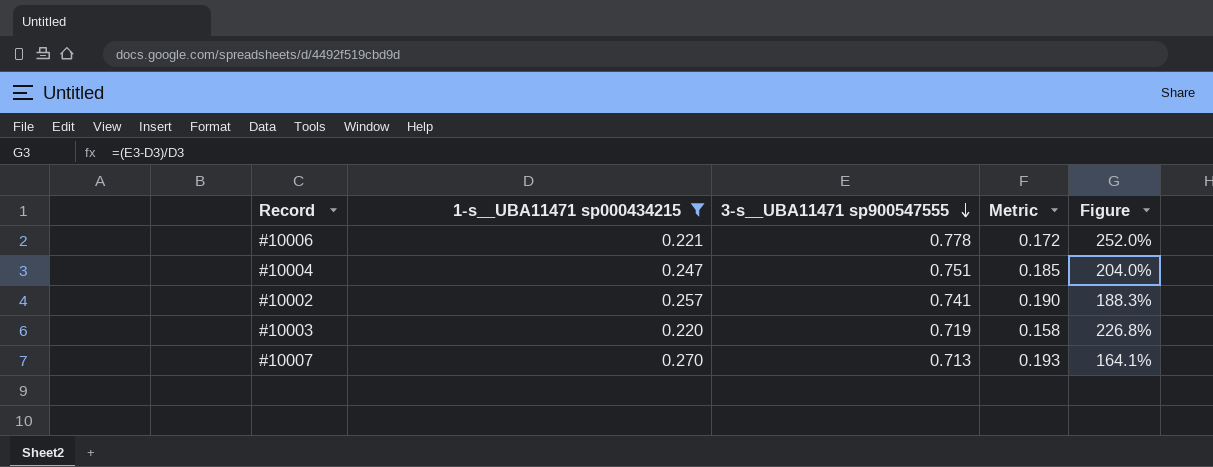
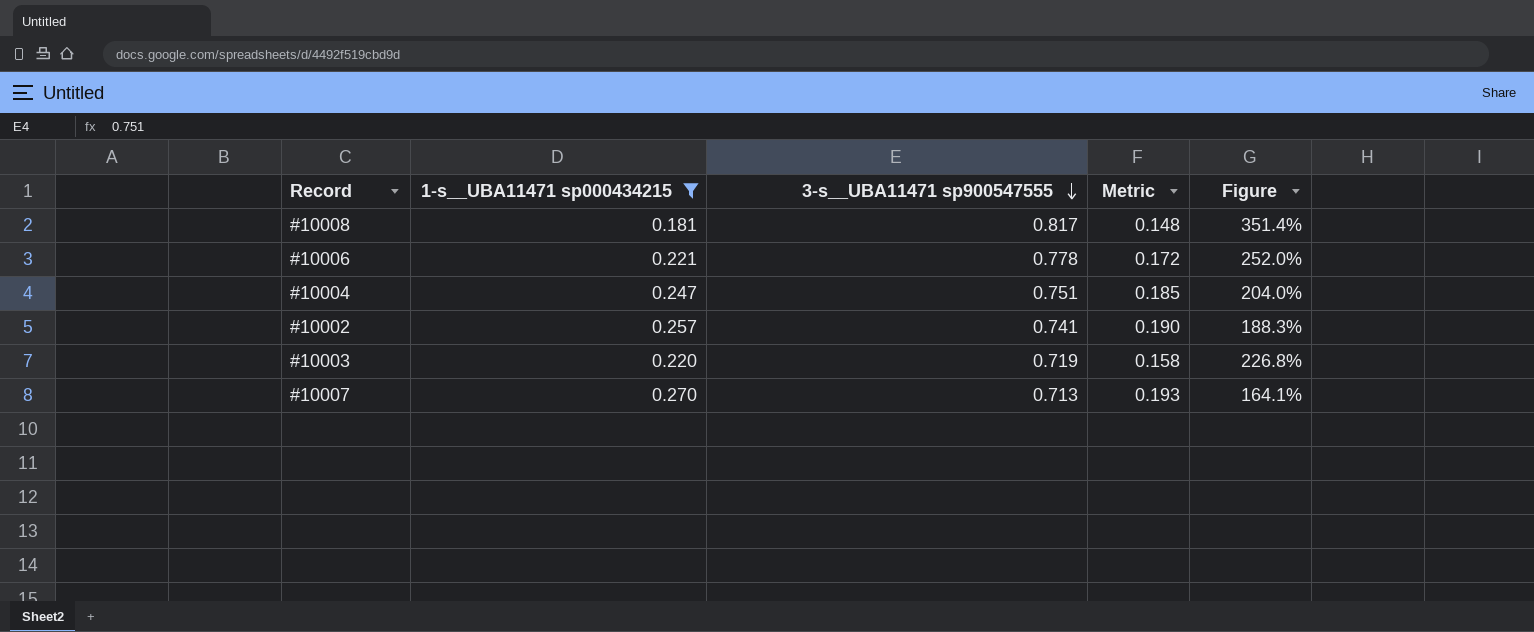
row #10008: none -> 0.181 | 0.817 | 0.148 | 351.4%

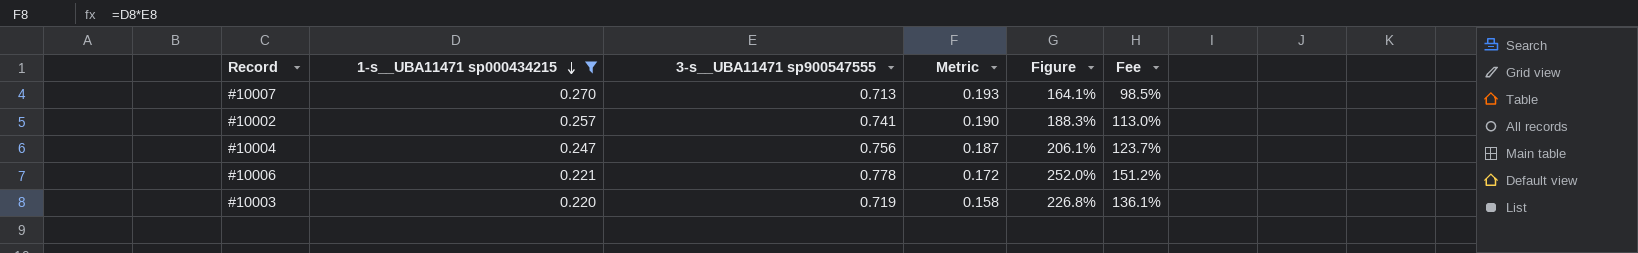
row order: 3-s__UBA11471 sp900547555 descending -> 1-s__UBA11471 sp000434215 descending
column Fee | formula: none -> [Figure] * 0.6
row #10008: 0.181 | 0.817 | 0.148 | 351.4% -> none
#10004 | 3-s__UBA11471 sp900547555: 0.751 -> 0.756
#10004 | Metric: 0.185 -> 0.187
#10004 | Figure: 204.0% -> 206.1%

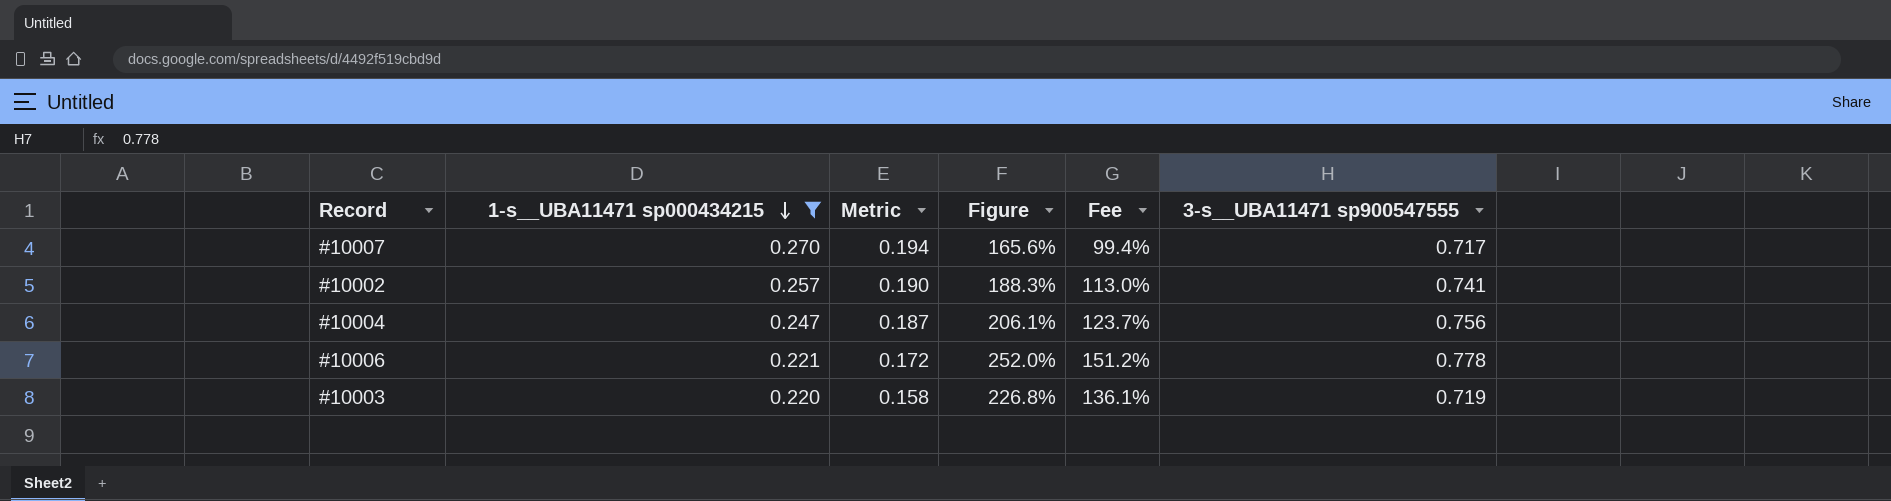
column 3-s__UBA11471 sp900547555 | position: 3 -> 6
#10007 | Metric: 0.193 -> 0.194
#10007 | Figure: 164.1% -> 165.6%
#10007 | Fee: 98.5% -> 99.4%
#10007 | 3-s__UBA11471 sp900547555: 0.713 -> 0.717

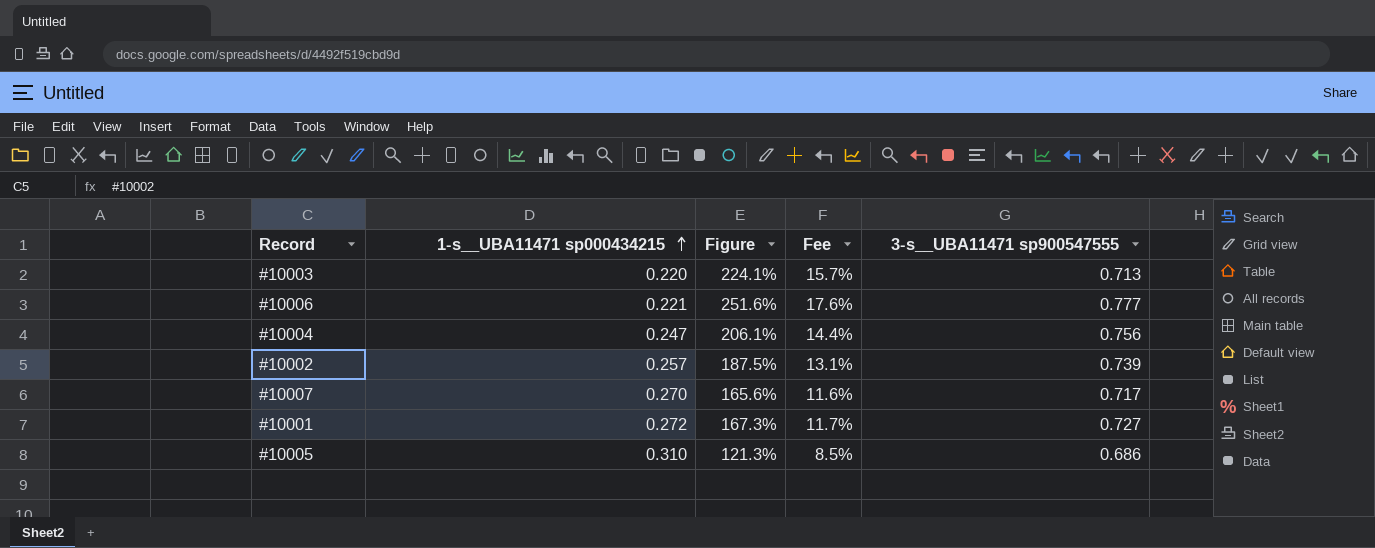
filter: 1-s__UBA11471 sp000434215 <= 0.270 -> none
row order: 1-s__UBA11471 sp000434215 descending -> 1-s__UBA11471 sp000434215 ascending
column Metric | formula: [1-s__UBA11471 sp000434215] * [3-s__UBA11471 sp900547555] -> none
column Fee | formula: [Figure] * 0.6 -> [Figure] * 0.07
#10003 | Figure: 226.8% -> 224.1%
#10003 | 3-s__UBA11471 sp900547555: 0.719 -> 0.713
#10006 | Figure: 252.0% -> 251.6%
#10006 | 3-s__UBA11471 sp900547555: 0.778 -> 0.777
#10002 | Figure: 188.3% -> 187.5%
#10002 | 3-s__UBA11471 sp900547555: 0.741 -> 0.739

